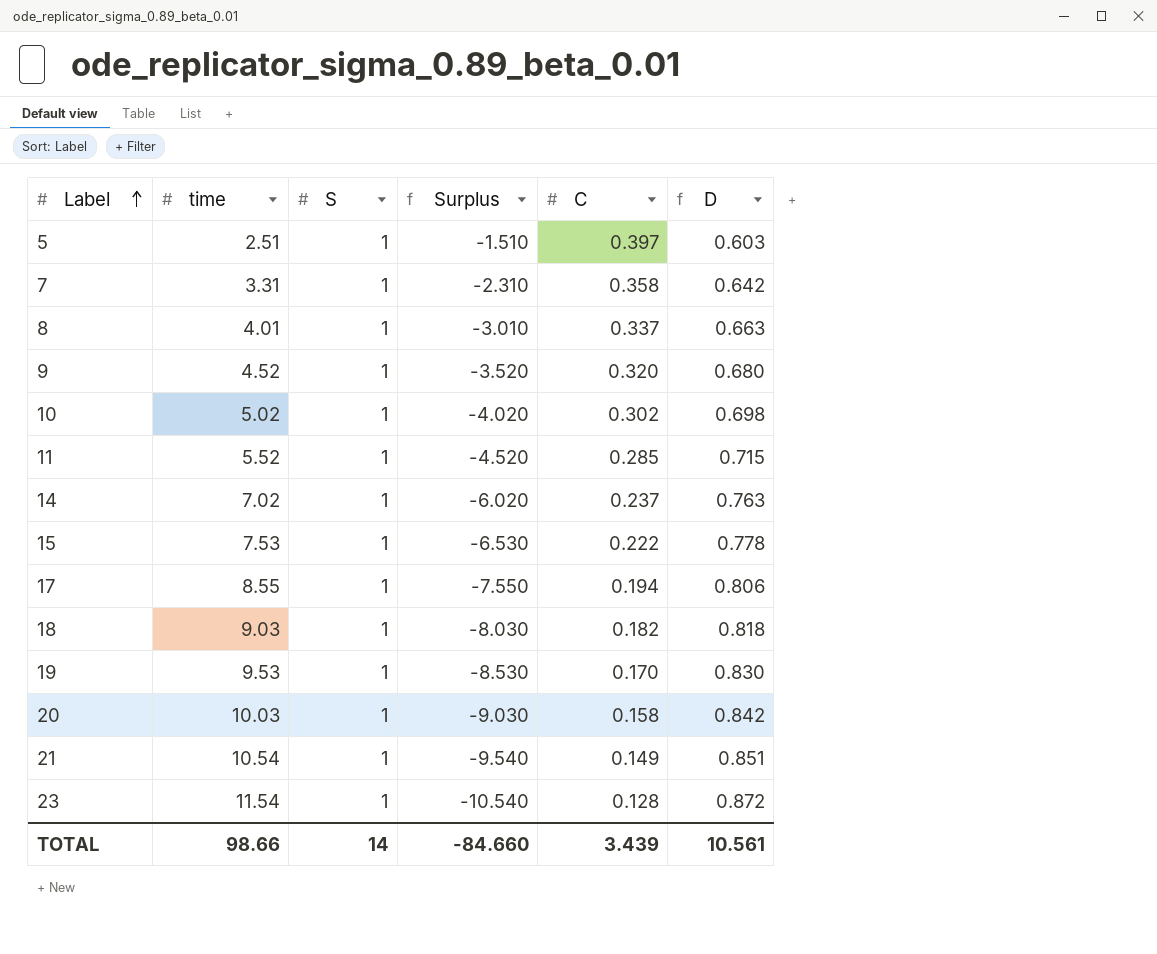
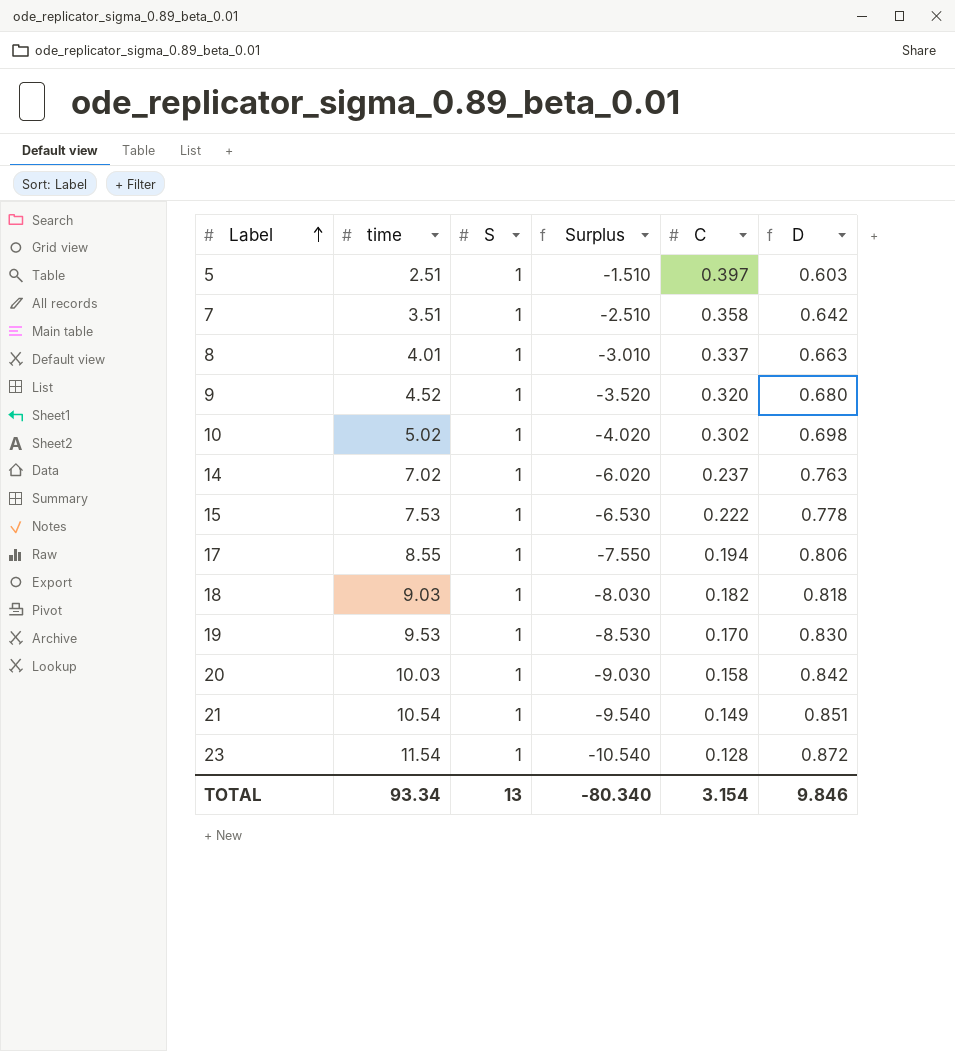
row 11: 5.52 | 1 | -4.520 | 0.285 | 0.715 -> none
7 | time: 3.31 -> 3.51
7 | Surplus: -2.310 -> -2.510
TOTAL | time: 98.66 -> 93.34
TOTAL | S: 14 -> 13
TOTAL | Surplus: -84.660 -> -80.340
TOTAL | C: 3.439 -> 3.154
TOTAL | D: 10.561 -> 9.846

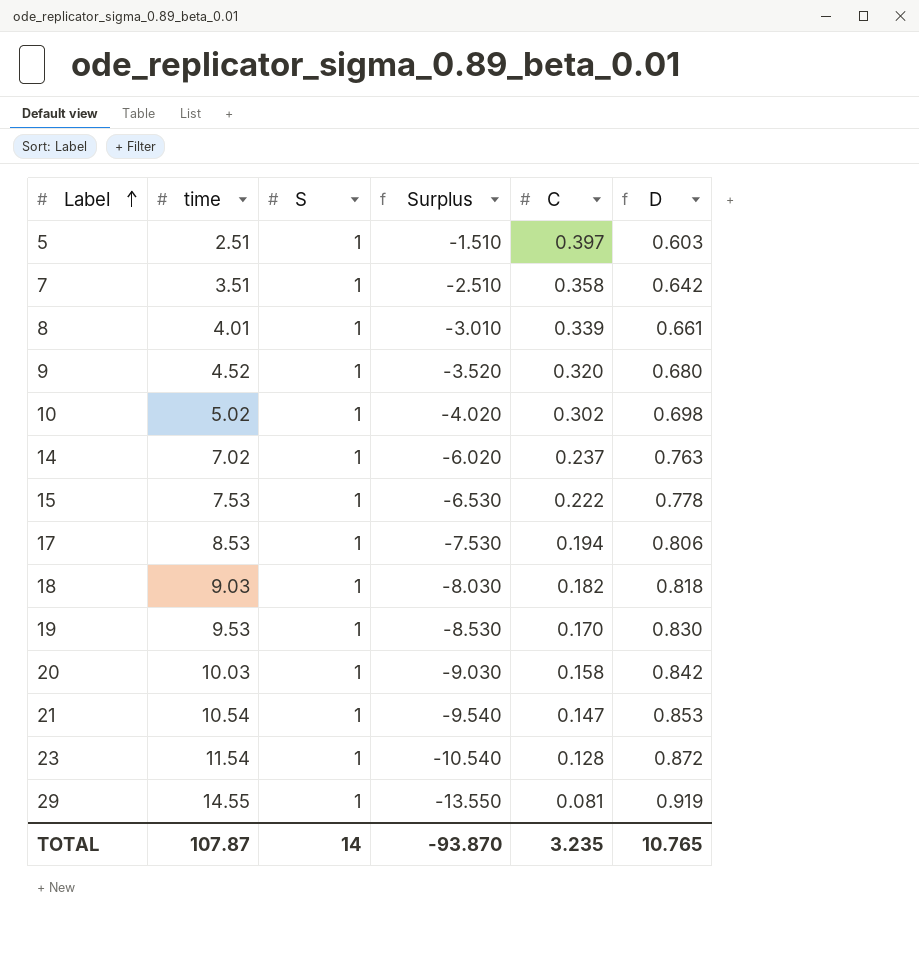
8 | C: 0.337 -> 0.339
8 | D: 0.663 -> 0.661
17 | time: 8.55 -> 8.53
17 | Surplus: -7.550 -> -7.530
21 | C: 0.149 -> 0.147
21 | D: 0.851 -> 0.853
row 29: none -> 14.55 | 1 | -13.550 | 0.081 | 0.919
TOTAL | time: 93.34 -> 107.87
TOTAL | S: 13 -> 14
TOTAL | Surplus: -80.340 -> -93.870
TOTAL | C: 3.154 -> 3.235
TOTAL | D: 9.846 -> 10.765

